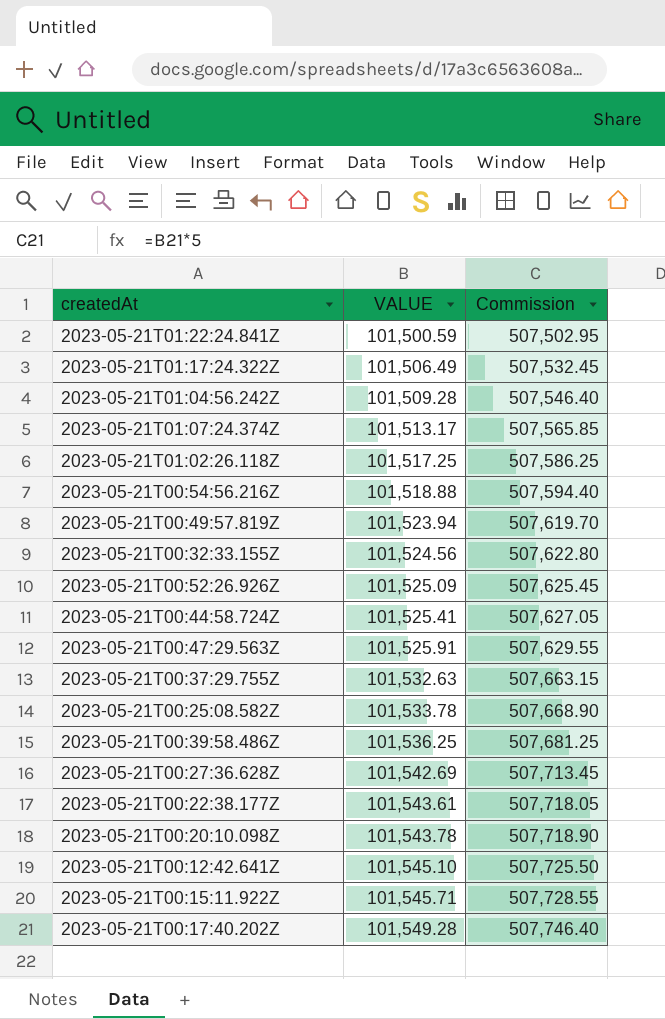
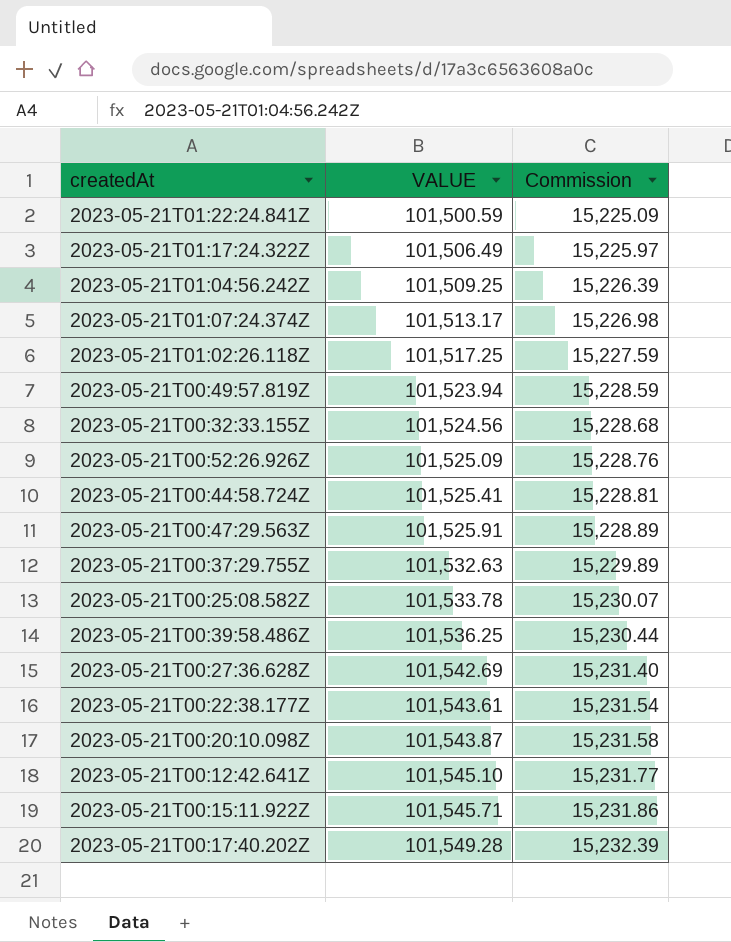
column Commission | formula: [VALUE] * 5 -> [VALUE] * 0.15
row 2023-05-21T00:54:56.216Z: 101,518.88 | 507,594.40 -> none
2023-05-21T01:04:56.242Z | VALUE: 101,509.28 -> 101,509.25
2023-05-21T00:20:10.098Z | VALUE: 101,543.78 -> 101,543.87

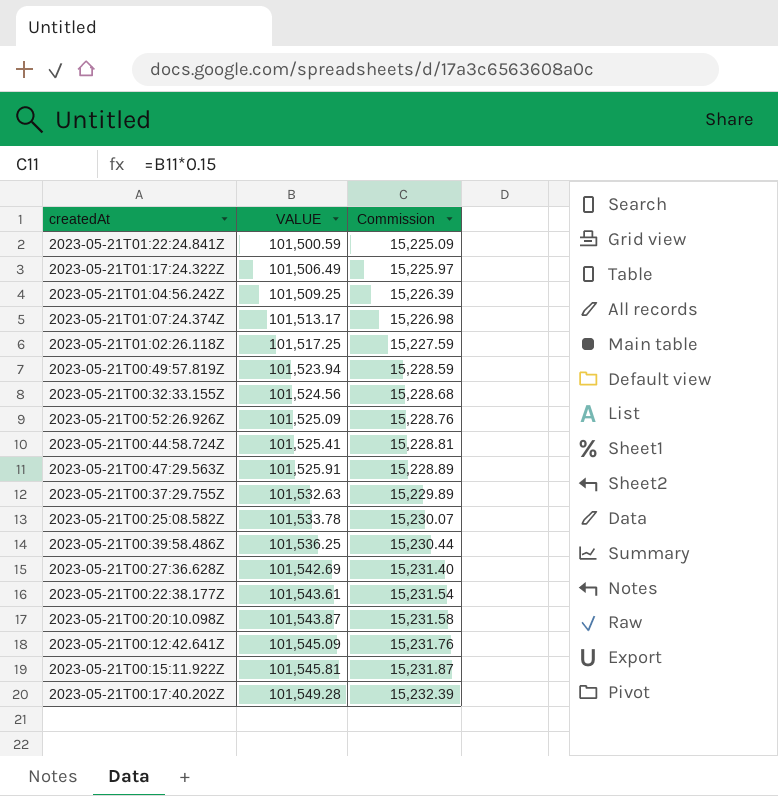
2023-05-21T00:12:42.641Z | VALUE: 101,545.10 -> 101,545.09
2023-05-21T00:12:42.641Z | Commission: 15,231.77 -> 15,231.76
2023-05-21T00:15:11.922Z | VALUE: 101,545.71 -> 101,545.81
2023-05-21T00:15:11.922Z | Commission: 15,231.86 -> 15,231.87

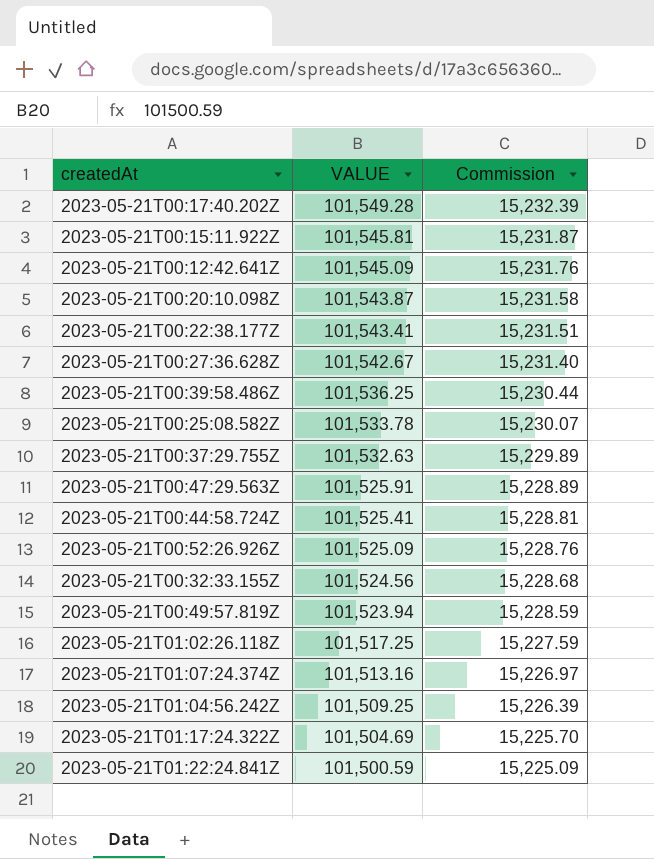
row order: VALUE ascending -> VALUE descending
2023-05-21T00:22:38.177Z | VALUE: 101,543.61 -> 101,543.41
2023-05-21T00:22:38.177Z | Commission: 15,231.54 -> 15,231.51
2023-05-21T00:27:36.628Z | VALUE: 101,542.69 -> 101,542.67
2023-05-21T01:07:24.374Z | VALUE: 101,513.17 -> 101,513.16
2023-05-21T01:07:24.374Z | Commission: 15,226.98 -> 15,226.97
2023-05-21T01:17:24.322Z | VALUE: 101,506.49 -> 101,504.69
2023-05-21T01:17:24.322Z | Commission: 15,225.97 -> 15,225.70

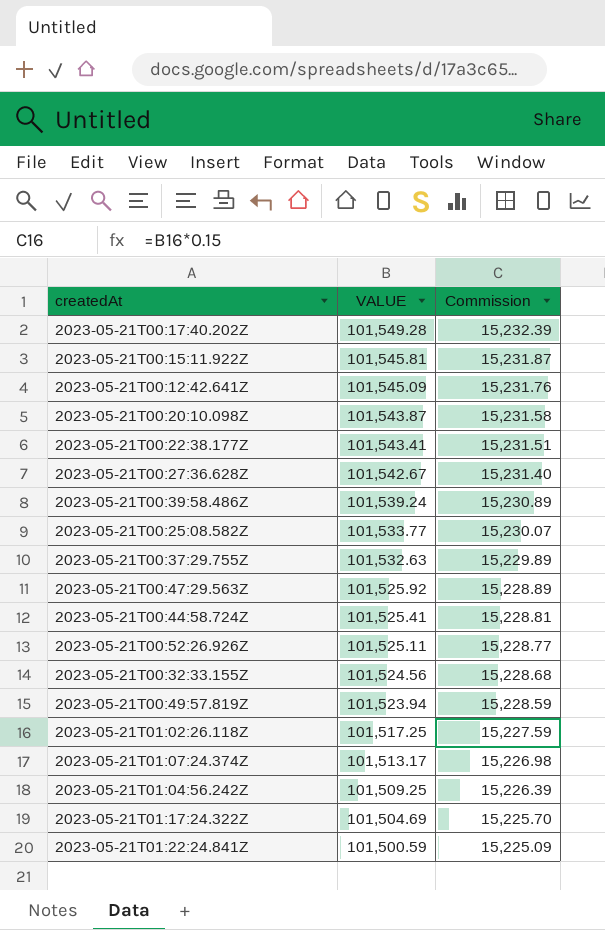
2023-05-21T00:39:58.486Z | VALUE: 101,536.25 -> 101,539.24
2023-05-21T00:39:58.486Z | Commission: 15,230.44 -> 15,230.89
2023-05-21T00:25:08.582Z | VALUE: 101,533.78 -> 101,533.77
2023-05-21T00:47:29.563Z | VALUE: 101,525.91 -> 101,525.92
2023-05-21T00:52:26.926Z | VALUE: 101,525.09 -> 101,525.11
2023-05-21T00:52:26.926Z | Commission: 15,228.76 -> 15,228.77
2023-05-21T01:07:24.374Z | VALUE: 101,513.16 -> 101,513.17
2023-05-21T01:07:24.374Z | Commission: 15,226.97 -> 15,226.98

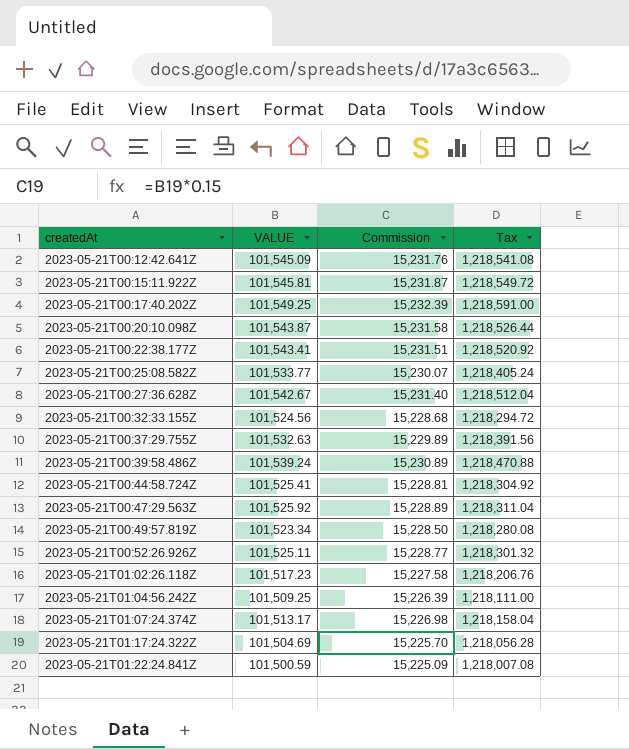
row order: VALUE descending -> createdAt ascending
column Tax | formula: none -> [VALUE] * 12
2023-05-21T00:17:40.202Z | VALUE: 101,549.28 -> 101,549.25
2023-05-21T00:49:57.819Z | VALUE: 101,523.94 -> 101,523.34
2023-05-21T00:49:57.819Z | Commission: 15,228.59 -> 15,228.50
2023-05-21T01:02:26.118Z | VALUE: 101,517.25 -> 101,517.23
2023-05-21T01:02:26.118Z | Commission: 15,227.59 -> 15,227.58

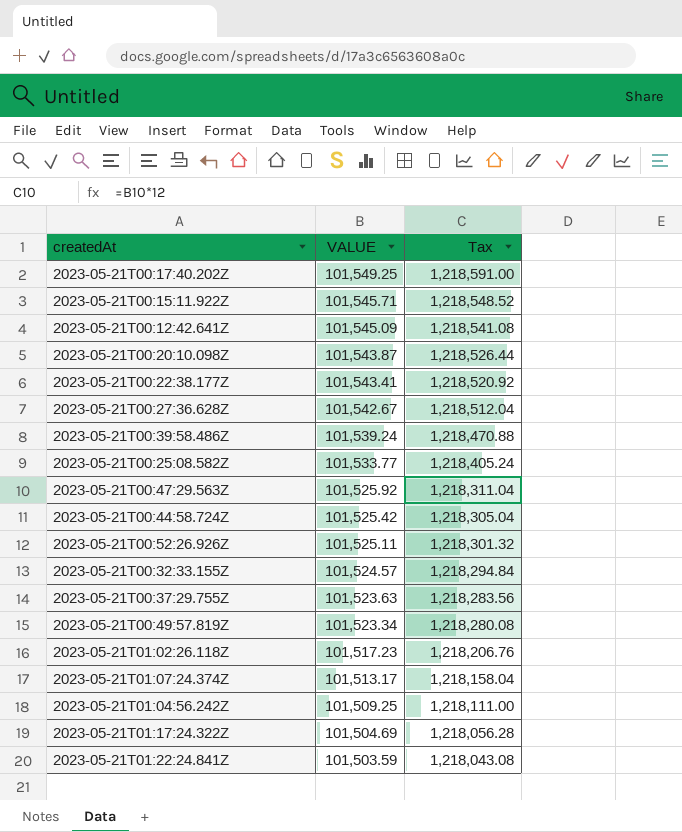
row order: createdAt ascending -> VALUE descending
column Commission | formula: [VALUE] * 0.15 -> none
2023-05-21T00:15:11.922Z | VALUE: 101,545.81 -> 101,545.71
2023-05-21T00:15:11.922Z | Tax: 1,218,549.72 -> 1,218,548.52
2023-05-21T00:44:58.724Z | VALUE: 101,525.41 -> 101,525.42
2023-05-21T00:44:58.724Z | Tax: 1,218,304.92 -> 1,218,305.04
2023-05-21T00:32:33.155Z | VALUE: 101,524.56 -> 101,524.57
2023-05-21T00:32:33.155Z | Tax: 1,218,294.72 -> 1,218,294.84
2023-05-21T00:37:29.755Z | VALUE: 101,532.63 -> 101,523.63
2023-05-21T00:37:29.755Z | Tax: 1,218,391.56 -> 1,218,283.56
2023-05-21T01:22:24.841Z | VALUE: 101,500.59 -> 101,503.59
2023-05-21T01:22:24.841Z | Tax: 1,218,007.08 -> 1,218,043.08

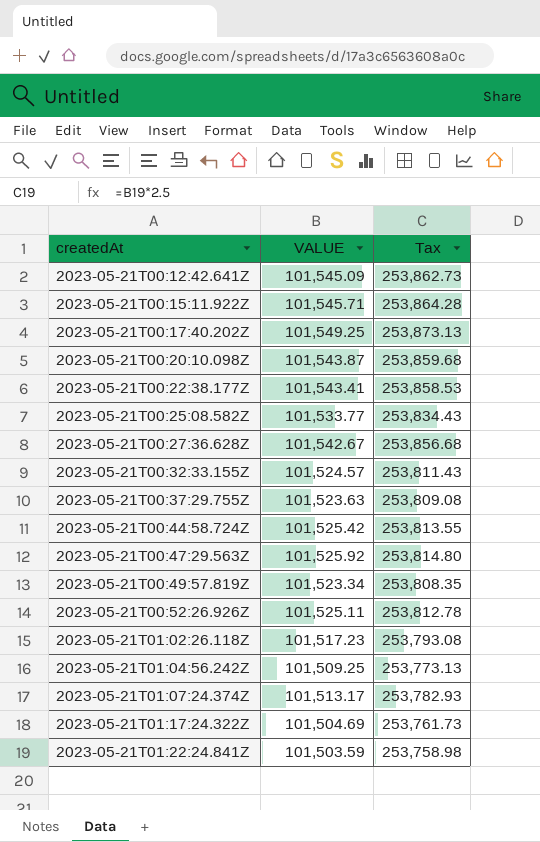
row order: VALUE descending -> createdAt ascending
column Tax | formula: [VALUE] * 12 -> [VALUE] * 2.5
row 2023-05-21T00:39:58.486Z: 101,539.24 | 1,218,470.88 -> none

